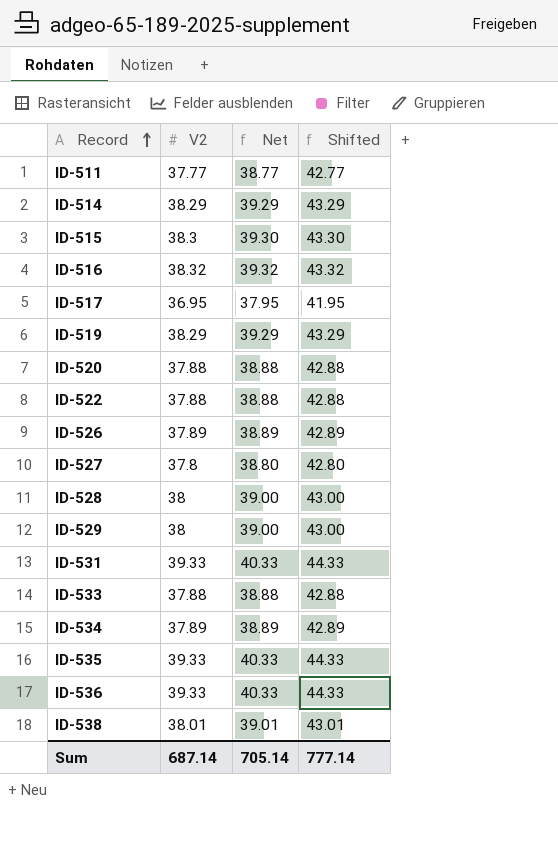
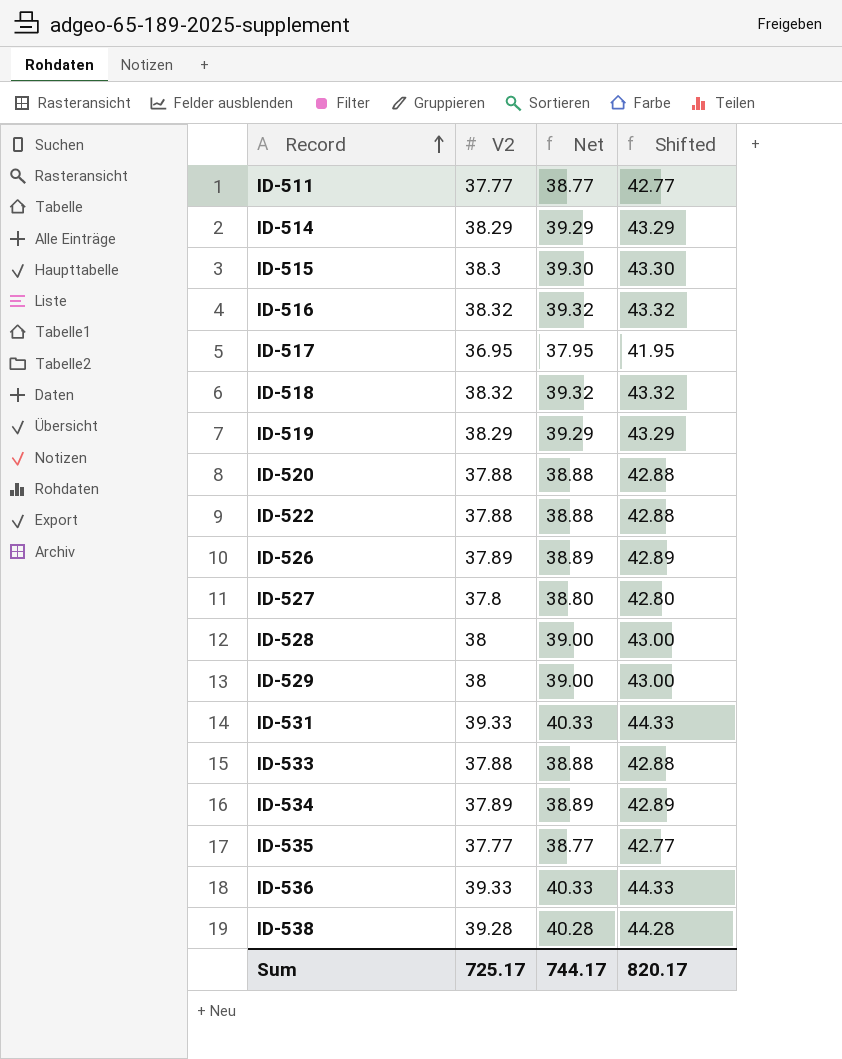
row ID-518: none -> 38.32 | 39.32 | 43.32
ID-535 | V2: 39.33 -> 37.77
ID-535 | Net: 40.33 -> 38.77
ID-535 | Shifted: 44.33 -> 42.77
ID-538 | V2: 38.01 -> 39.28
ID-538 | Net: 39.01 -> 40.28
ID-538 | Shifted: 43.01 -> 44.28
Sum | V2: 687.14 -> 725.17
Sum | Net: 705.14 -> 744.17
Sum | Shifted: 777.14 -> 820.17

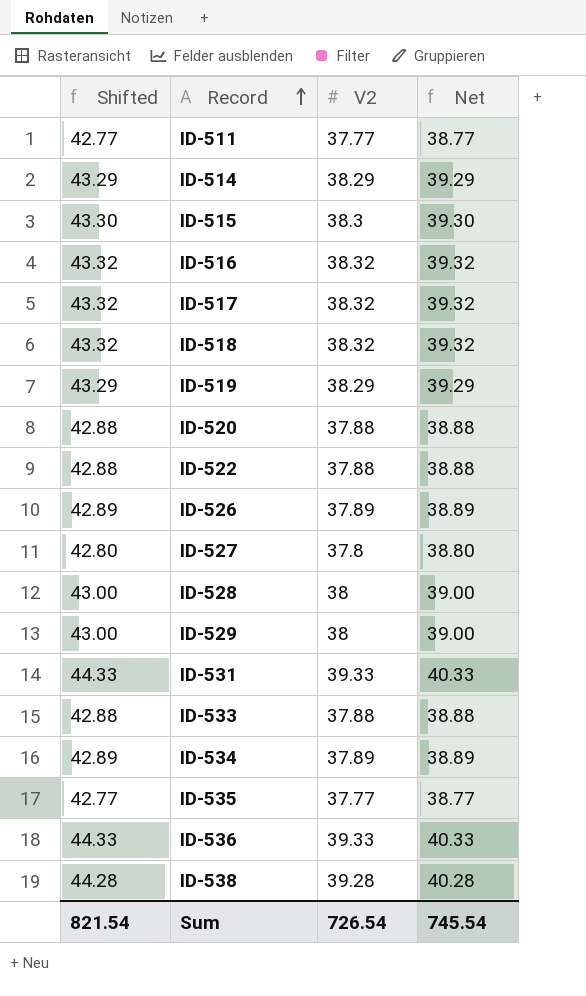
column Shifted | position: 4 -> 1
ID-517 | Shifted: 41.95 -> 43.32
ID-517 | V2: 36.95 -> 38.32
ID-517 | Net: 37.95 -> 39.32
Sum | Shifted: 820.17 -> 821.54
Sum | V2: 725.17 -> 726.54
Sum | Net: 744.17 -> 745.54

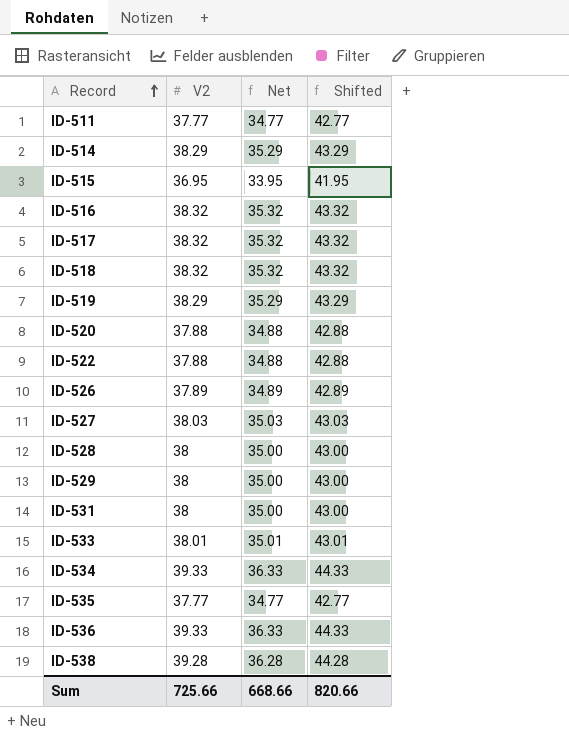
column Net | formula: [V2] + 1 -> [V2] - 3
column Shifted | position: 1 -> 4
ID-515 | V2: 38.3 -> 36.95
ID-515 | Shifted: 43.30 -> 41.95
ID-527 | V2: 37.8 -> 38.03
ID-527 | Shifted: 42.80 -> 43.03
ID-531 | V2: 39.33 -> 38
ID-531 | Shifted: 44.33 -> 43.00
ID-533 | V2: 37.88 -> 38.01
ID-533 | Shifted: 42.88 -> 43.01
ID-534 | V2: 37.89 -> 39.33
ID-534 | Shifted: 42.89 -> 44.33
Sum | V2: 726.54 -> 725.66
Sum | Net: 745.54 -> 668.66
Sum | Shifted: 821.54 -> 820.66

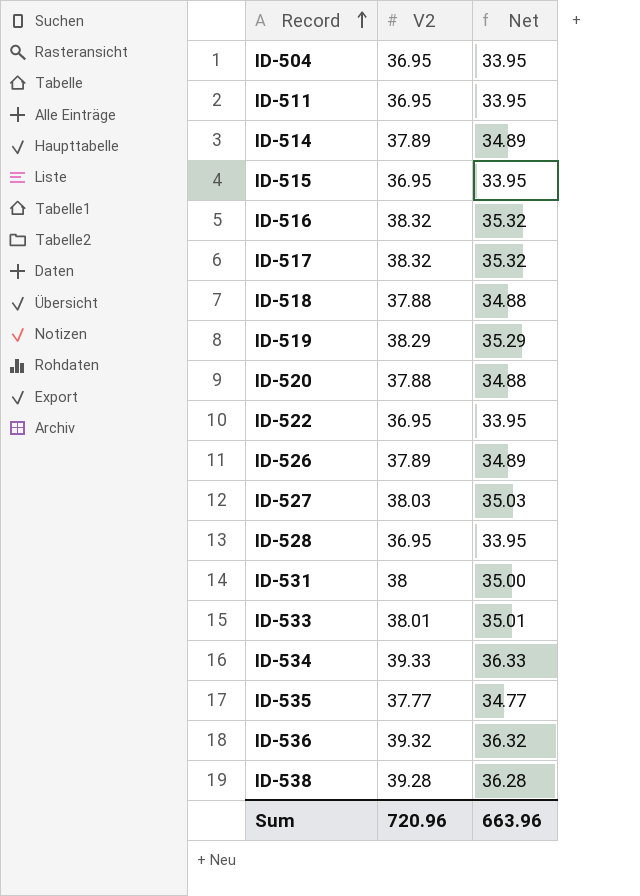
column Shifted | formula: [V2] + 5 -> none
row ID-529: 38 | 35.00 | 43.00 -> none
row ID-504: none -> 36.95 | 33.95
ID-511 | V2: 37.77 -> 36.95
ID-511 | Net: 34.77 -> 33.95
ID-514 | V2: 38.29 -> 37.89
ID-514 | Net: 35.29 -> 34.89
ID-518 | V2: 38.32 -> 37.88
ID-518 | Net: 35.32 -> 34.88
ID-522 | V2: 37.88 -> 36.95
ID-522 | Net: 34.88 -> 33.95
ID-528 | V2: 38 -> 36.95
ID-528 | Net: 35.00 -> 33.95
ID-536 | V2: 39.33 -> 39.32
ID-536 | Net: 36.33 -> 36.32
Sum | V2: 725.66 -> 720.96
Sum | Net: 668.66 -> 663.96

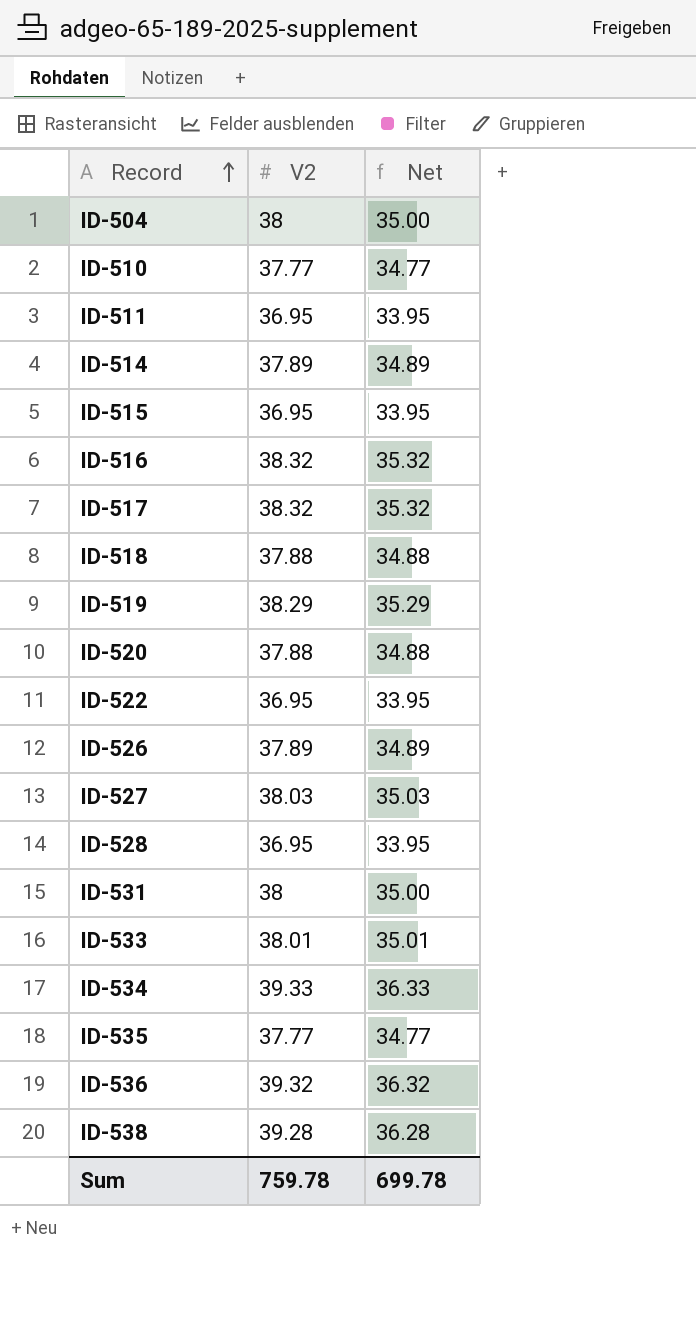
ID-504 | V2: 36.95 -> 38
ID-504 | Net: 33.95 -> 35.00
row ID-510: none -> 37.77 | 34.77
Sum | V2: 720.96 -> 759.78
Sum | Net: 663.96 -> 699.78

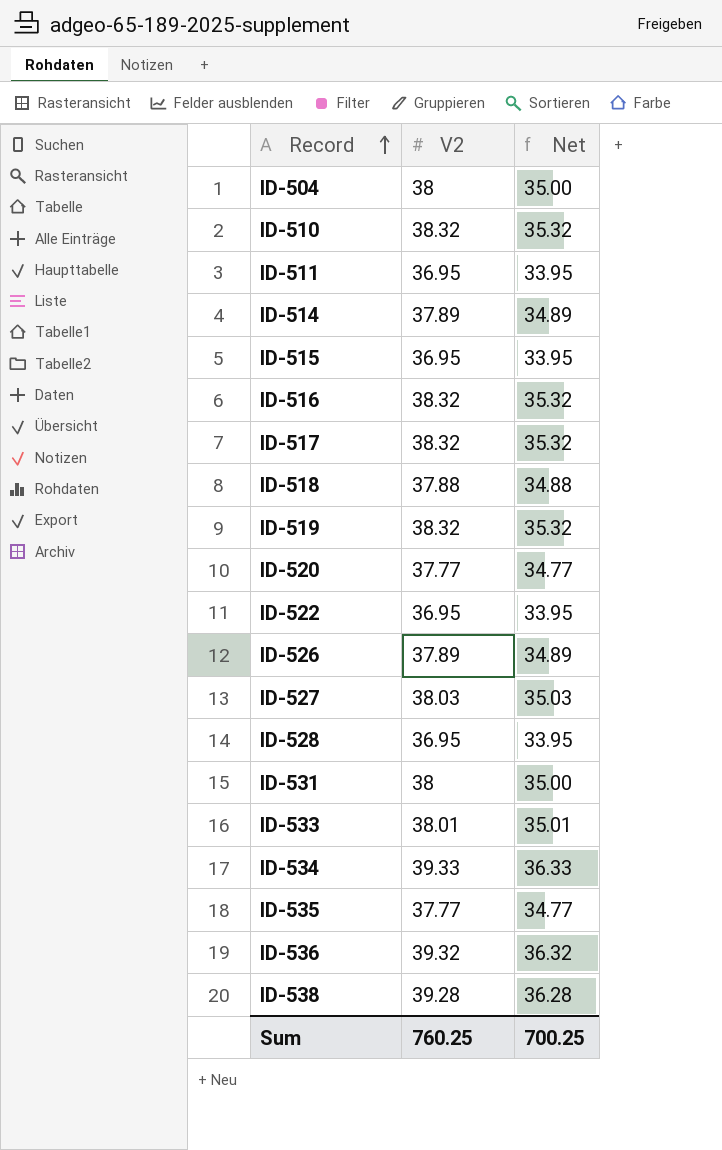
ID-510 | V2: 37.77 -> 38.32
ID-510 | Net: 34.77 -> 35.32
ID-519 | V2: 38.29 -> 38.32
ID-519 | Net: 35.29 -> 35.32
ID-520 | V2: 37.88 -> 37.77
ID-520 | Net: 34.88 -> 34.77
Sum | V2: 759.78 -> 760.25
Sum | Net: 699.78 -> 700.25

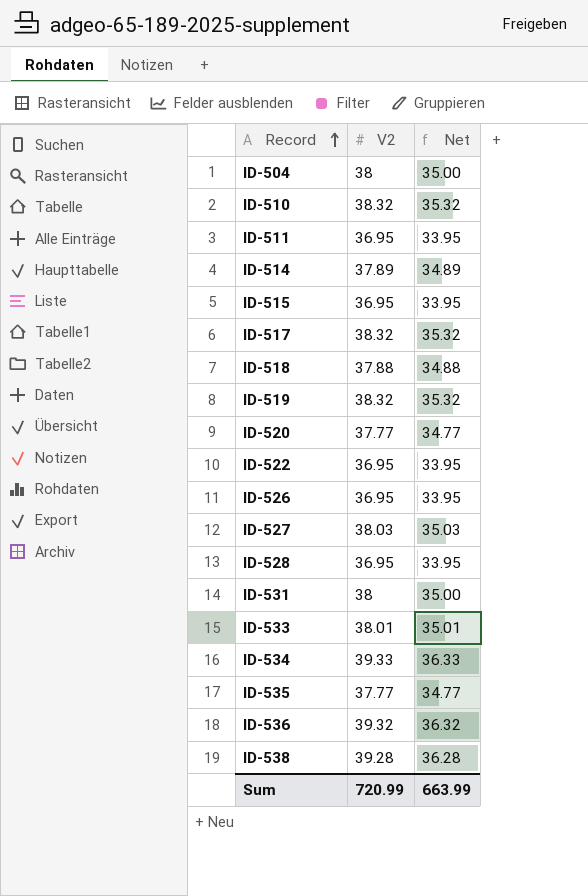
row ID-516: 38.32 | 35.32 -> none
ID-526 | V2: 37.89 -> 36.95
ID-526 | Net: 34.89 -> 33.95
Sum | V2: 760.25 -> 720.99
Sum | Net: 700.25 -> 663.99

